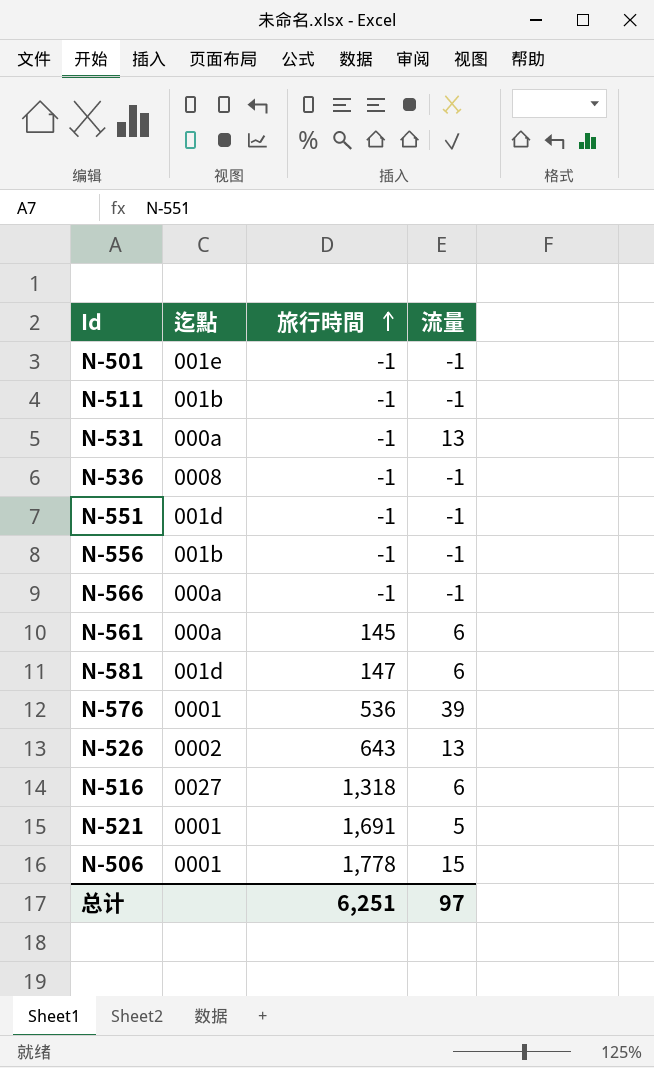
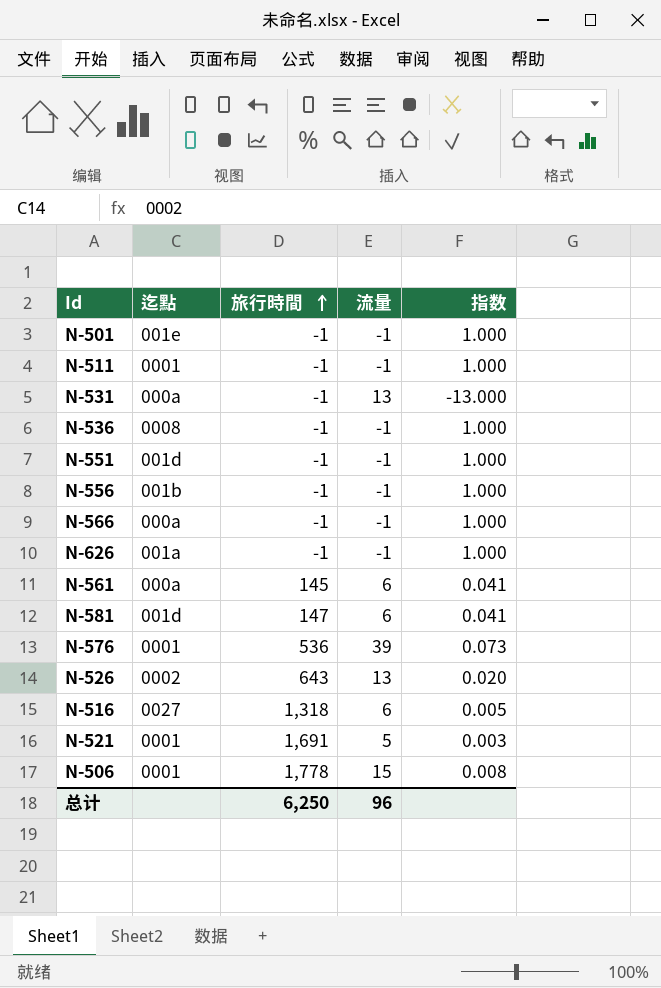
column 指数 | formula: none -> [流量] / [旅行時間]
N-511 | 迄點: 001b -> 0001
row N-626: none -> 001a | -1 | -1 | 1.000
总计 | 旅行時間: 6,251 -> 6,250
总计 | 流量: 97 -> 96

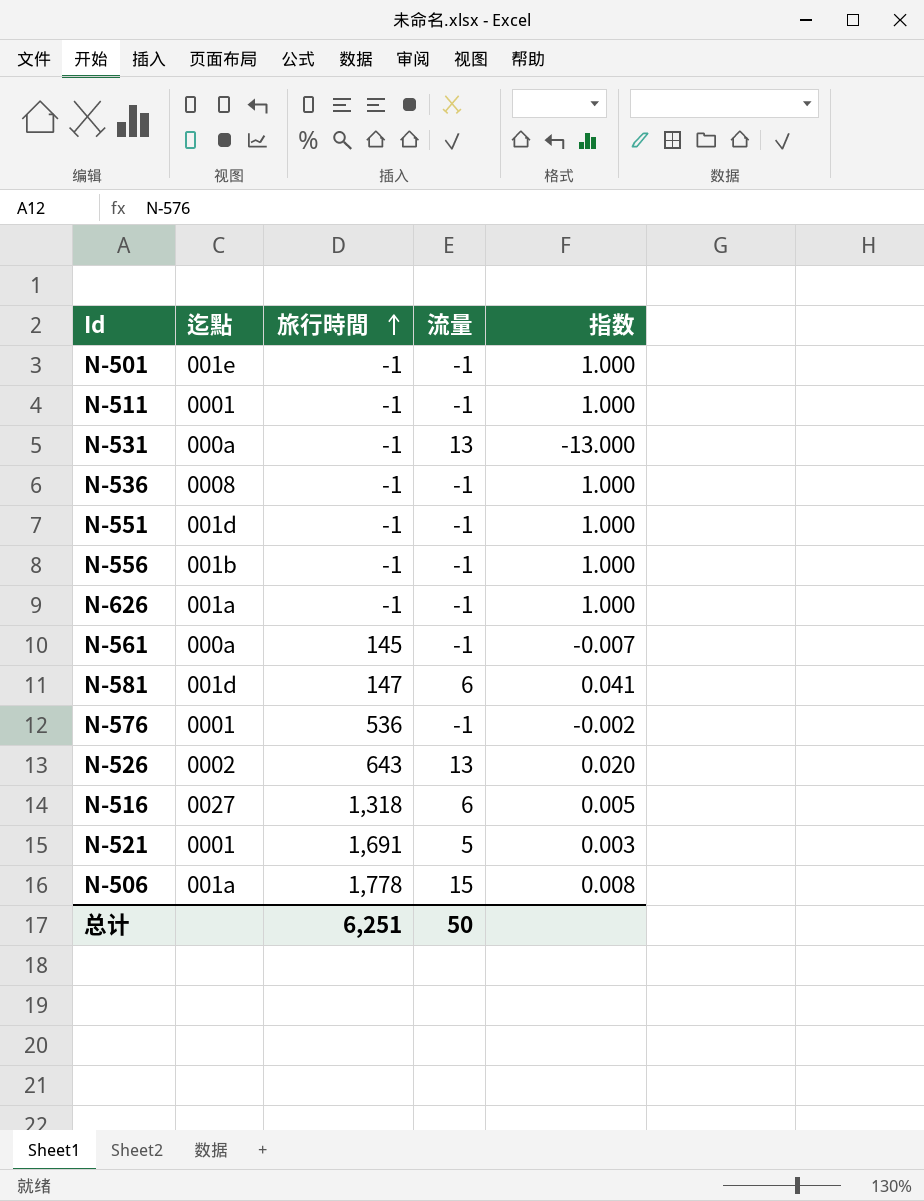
row N-566: 000a | -1 | -1 | 1.000 -> none
N-561 | 流量: 6 -> -1
N-561 | 指数: 0.041 -> -0.007
N-576 | 流量: 39 -> -1
N-576 | 指数: 0.073 -> -0.002
N-506 | 迄點: 0001 -> 001a
总计 | 旅行時間: 6,250 -> 6,251
总计 | 流量: 96 -> 50

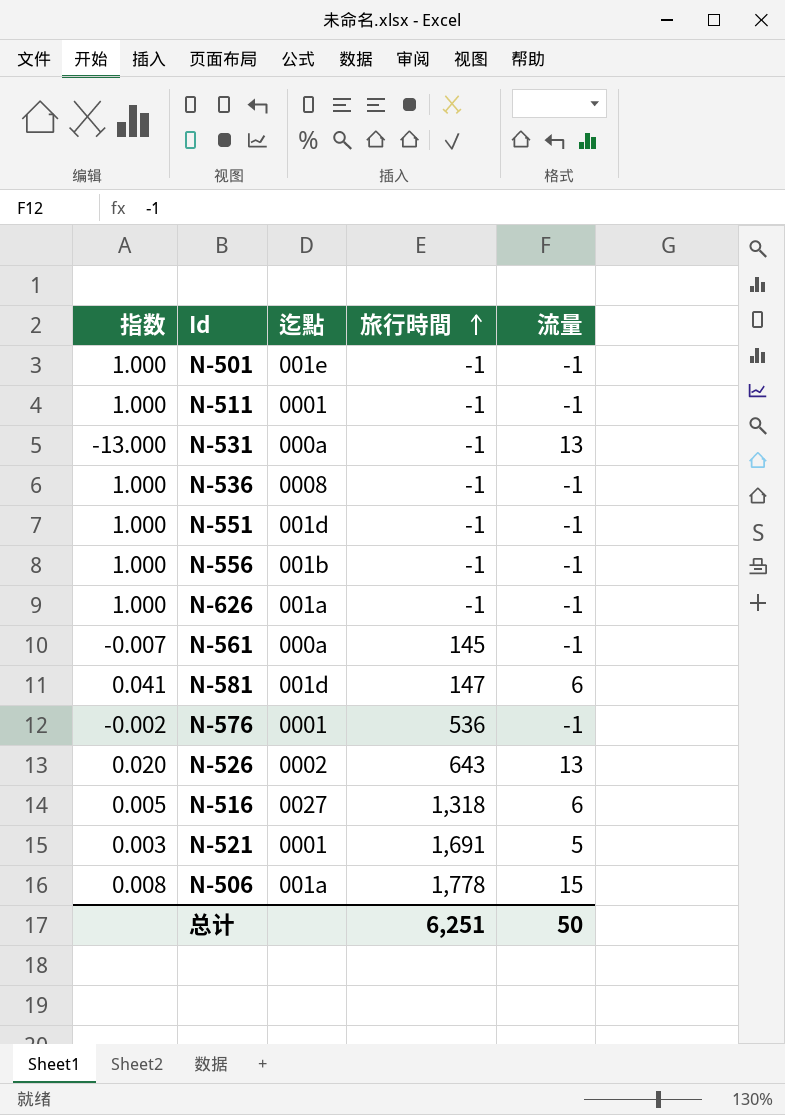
column 指数 | position: 5 -> 1

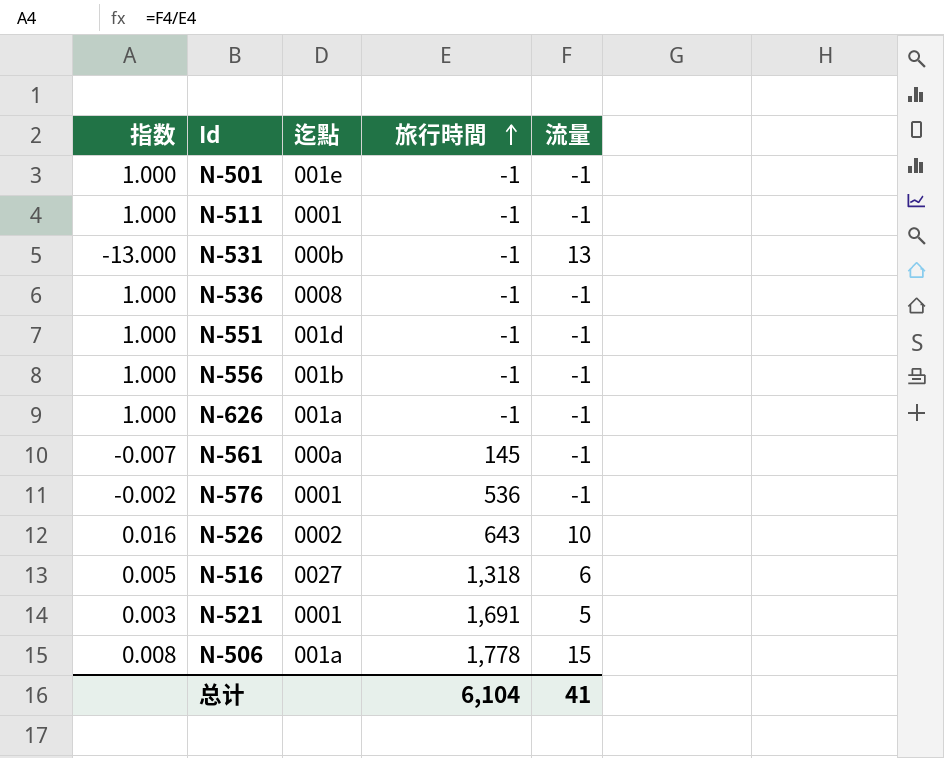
row N-581: 0.041 | 001d | 147 | 6 -> none
N-531 | 迄點: 000a -> 000b
N-526 | 指数: 0.020 -> 0.016
N-526 | 流量: 13 -> 10
总计 | 旅行時間: 6,251 -> 6,104
总计 | 流量: 50 -> 41

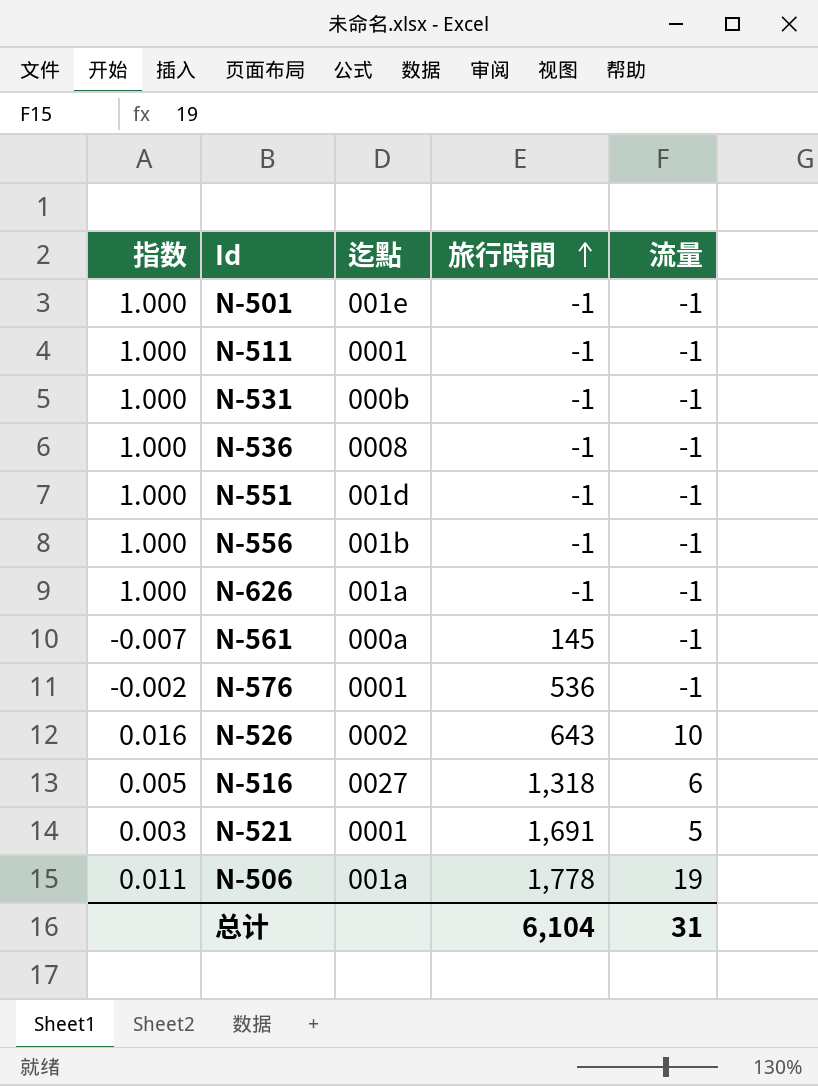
N-531 | 指数: -13.000 -> 1.000
N-531 | 流量: 13 -> -1
N-506 | 指数: 0.008 -> 0.011
N-506 | 流量: 15 -> 19
总计 | 流量: 41 -> 31

